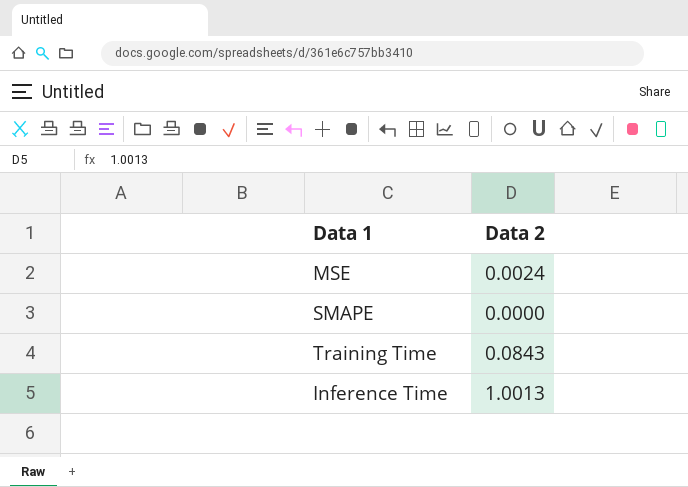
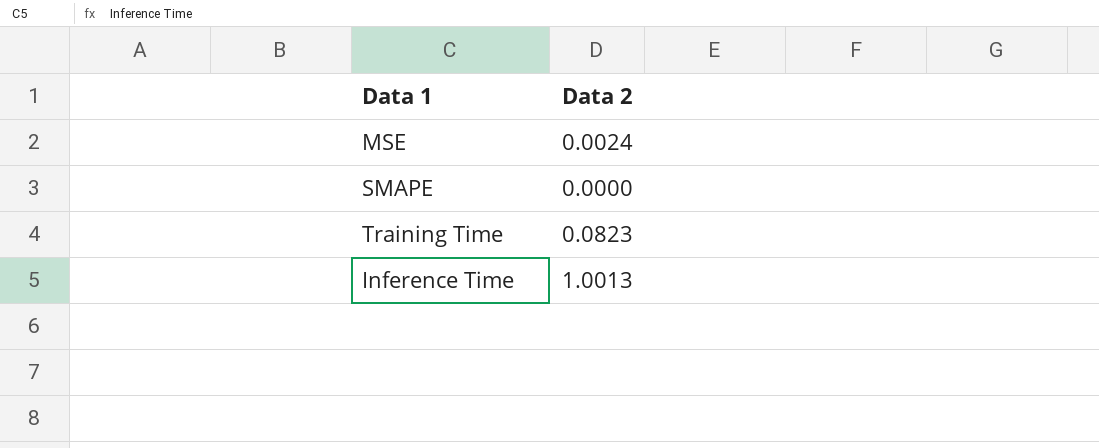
Training Time | Data 2: 0.0843 -> 0.0823

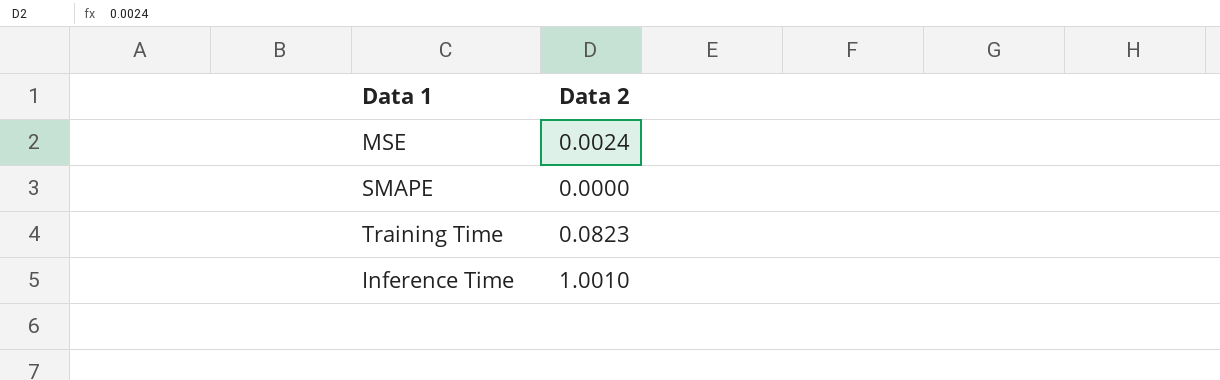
Inference Time | Data 2: 1.0013 -> 1.0010

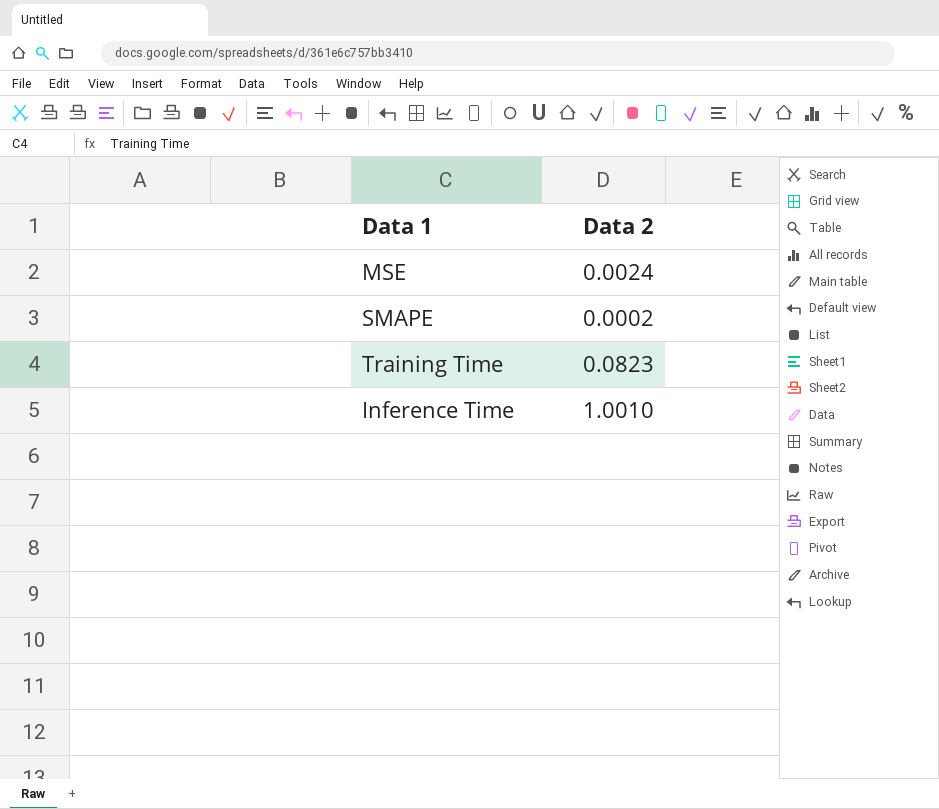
SMAPE | Data 2: 0.0000 -> 0.0002

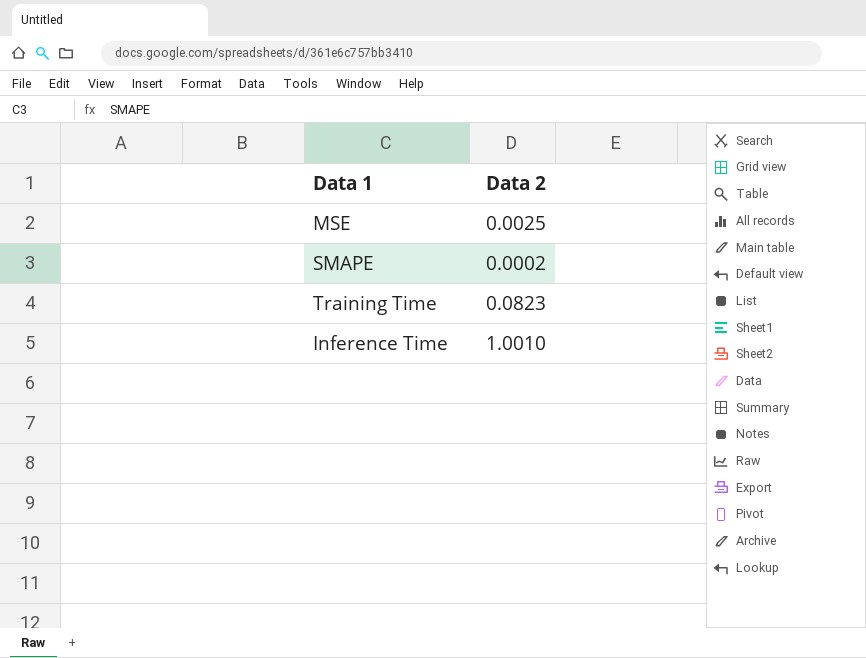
MSE | Data 2: 0.0024 -> 0.0025

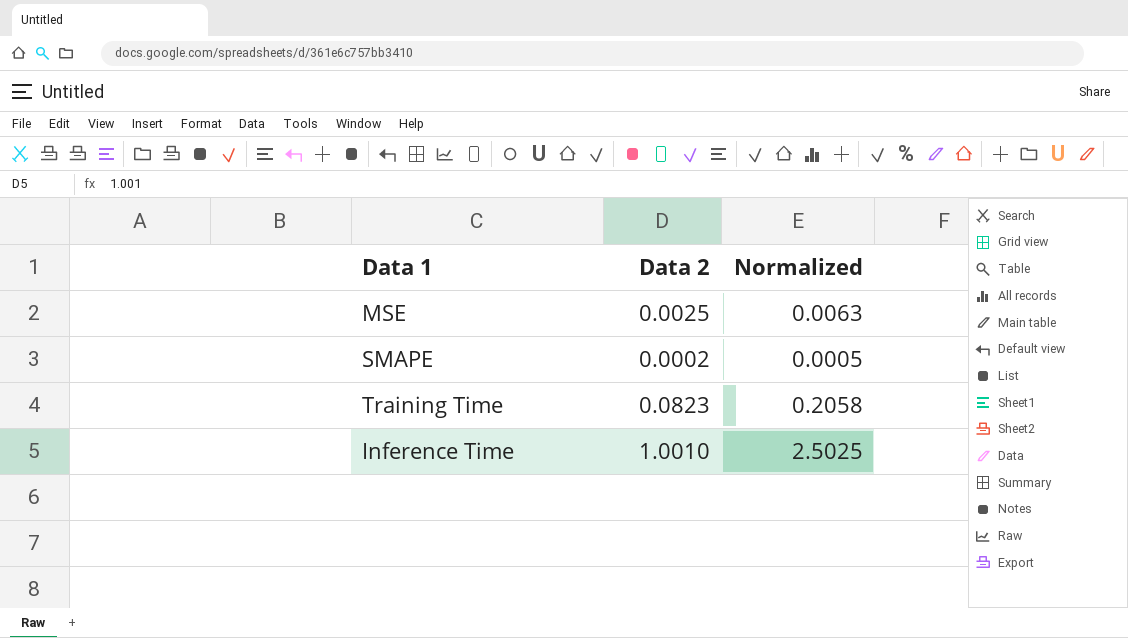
column Normalized | formula: none -> [Data 2] * 2.5

